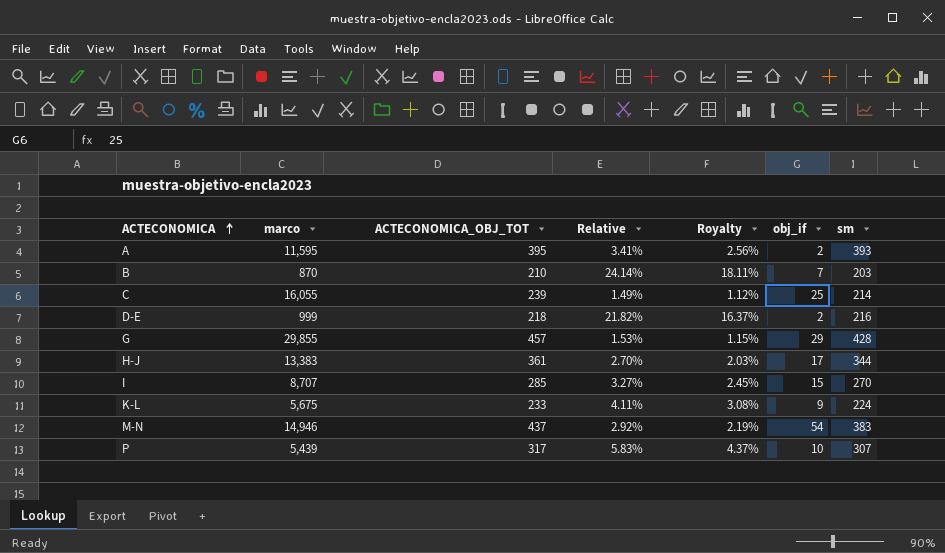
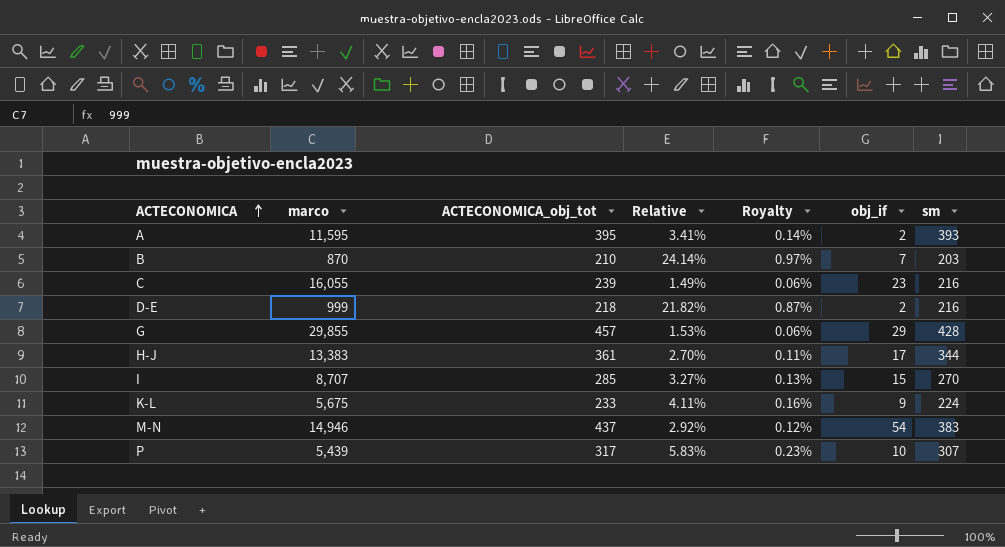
column name: ACTECONOMICA_OBJ_TOT -> ACTECONOMICA_obj_tot
column Royalty | formula: [Relative] * 0.75 -> [Relative] * 0.04
C | obj_if: 25 -> 23
C | sm: 214 -> 216

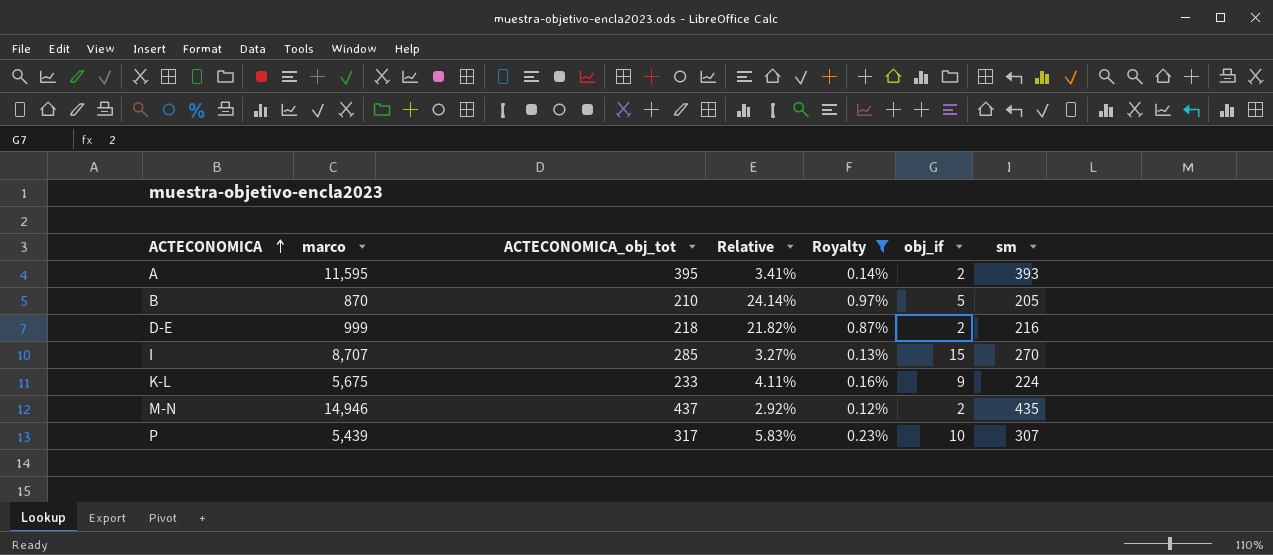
filter: none -> Royalty >= 0.12%
B | obj_if: 7 -> 5
B | sm: 203 -> 205
M-N | obj_if: 54 -> 2
M-N | sm: 383 -> 435

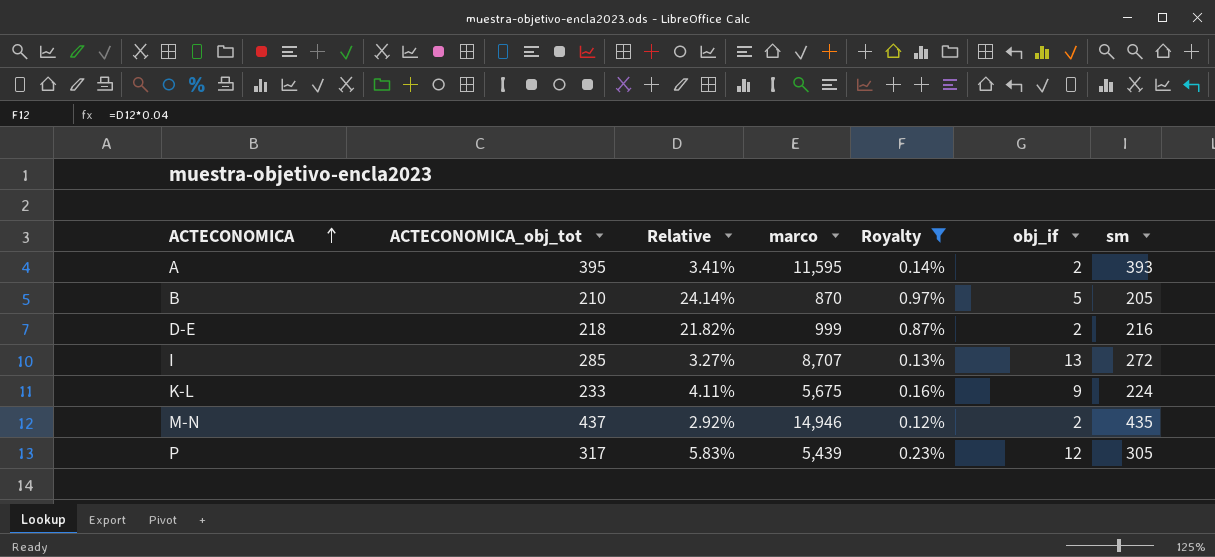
column marco | position: 2 -> 4
I | obj_if: 15 -> 13
I | sm: 270 -> 272
P | obj_if: 10 -> 12
P | sm: 307 -> 305

